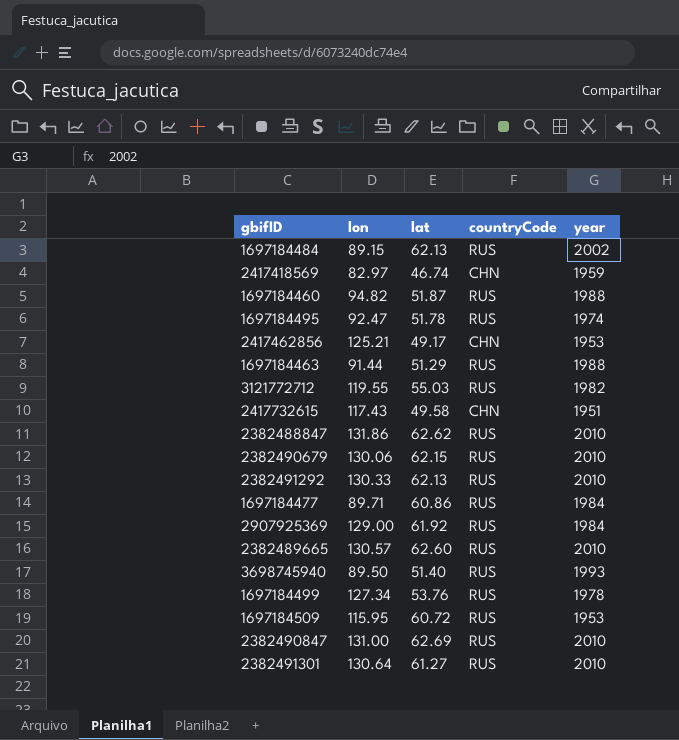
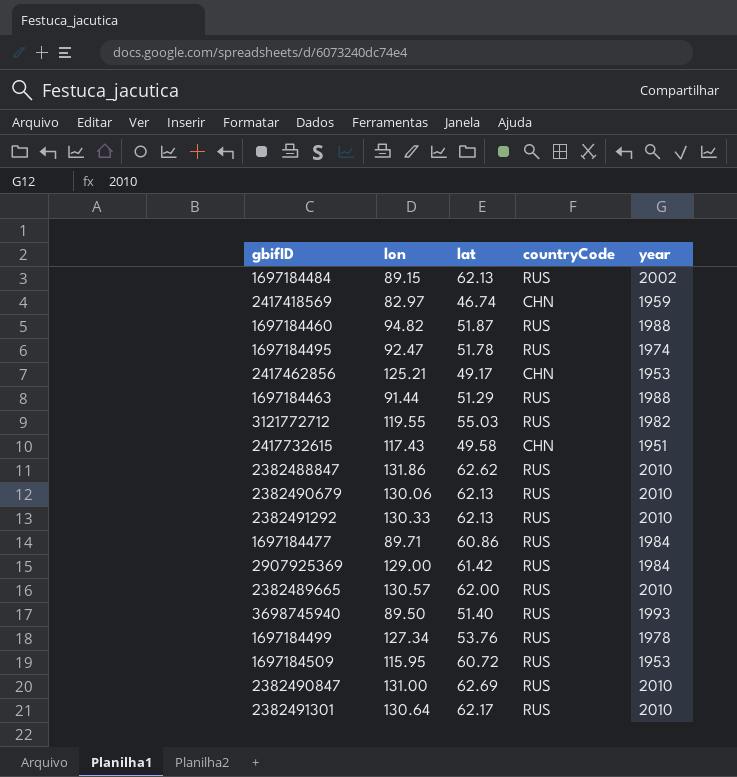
2382490679 | lat: 62.15 -> 62.13
2907925369 | lat: 61.92 -> 61.42
2382489665 | lat: 62.60 -> 62.00
2382491301 | lat: 61.27 -> 62.17

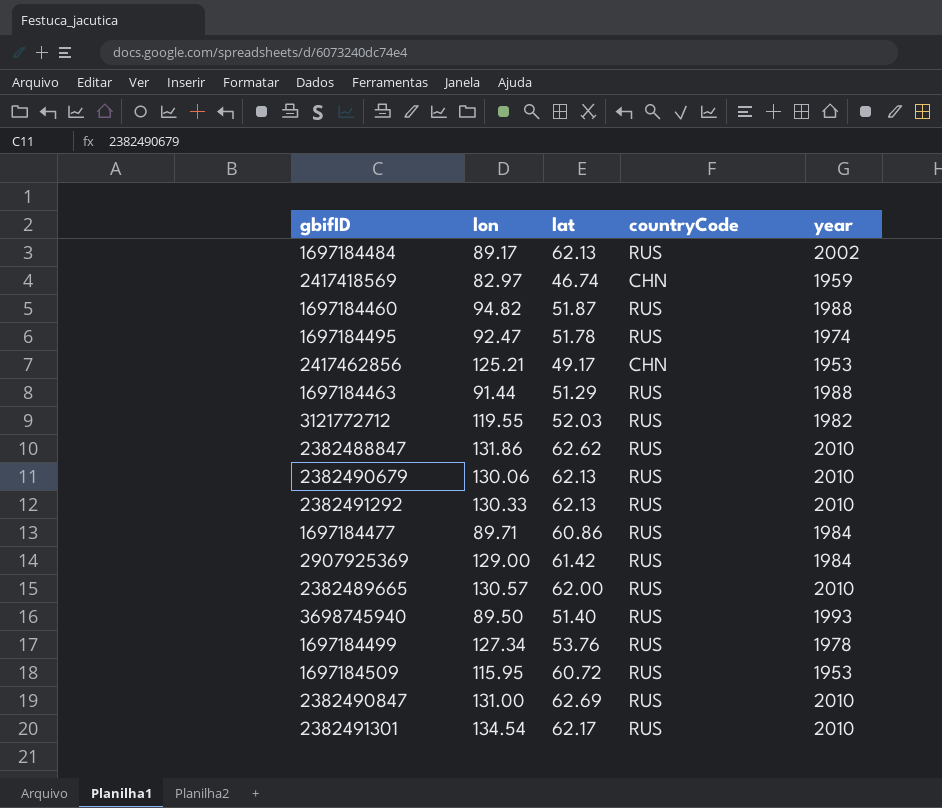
row 2417732615: 117.43 | 49.58 | CHN | 1951 -> none
1697184484 | lon: 89.15 -> 89.17
3121772712 | lat: 55.03 -> 52.03
2382491301 | lon: 130.64 -> 134.54

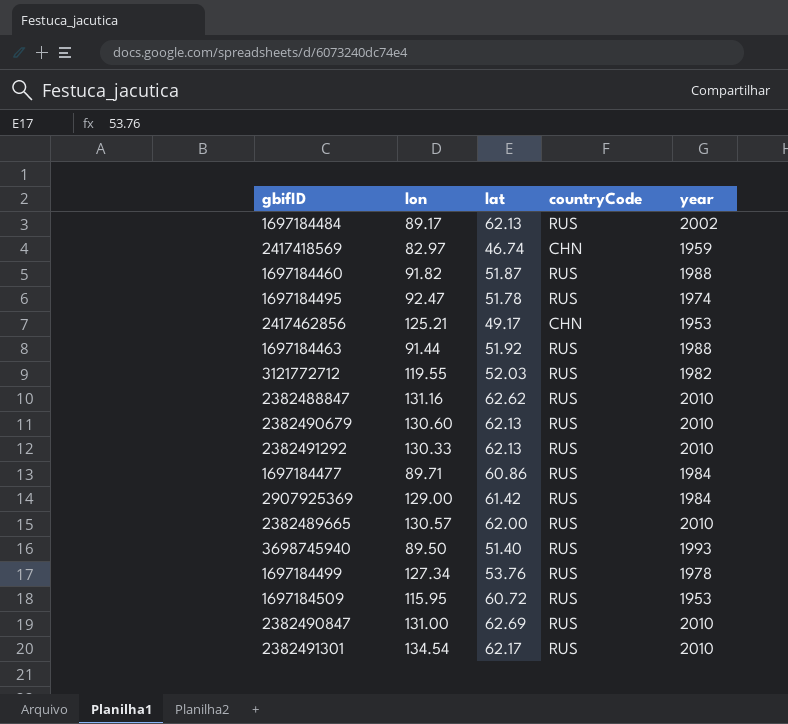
1697184460 | lon: 94.82 -> 91.82
1697184463 | lat: 51.29 -> 51.92
2382488847 | lon: 131.86 -> 131.16
2382490679 | lon: 130.06 -> 130.60

